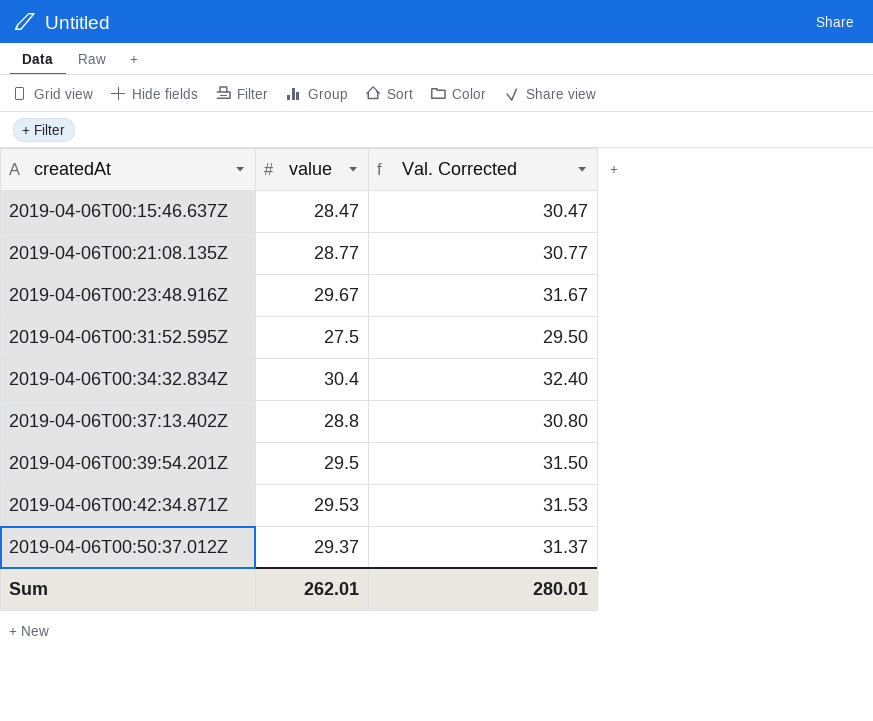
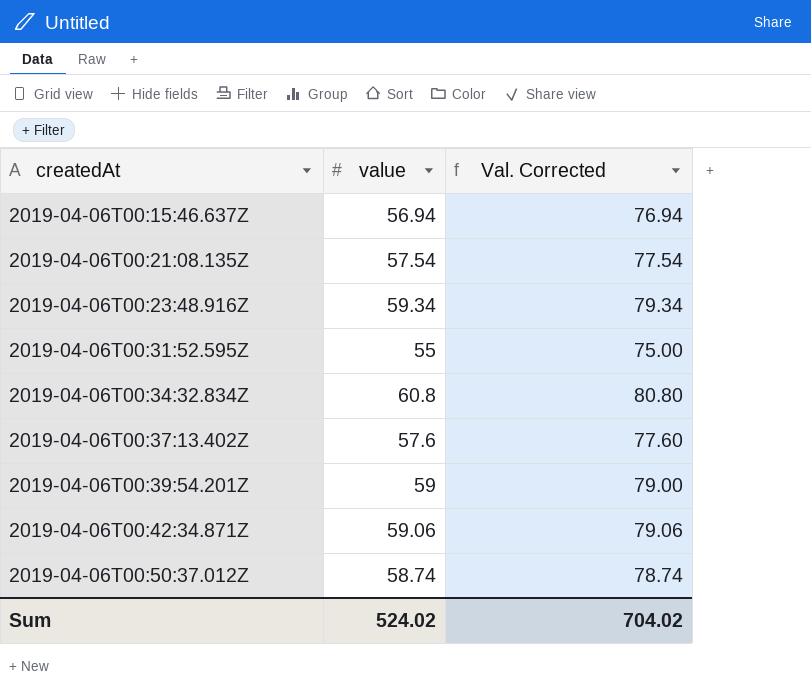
column Val. Corrected | formula: [value] + 2 -> [value] + 20
2019-04-06T00:15:46.637Z | value: 28.47 -> 56.94
2019-04-06T00:21:08.135Z | value: 28.77 -> 57.54
2019-04-06T00:23:48.916Z | value: 29.67 -> 59.34
2019-04-06T00:31:52.595Z | value: 27.5 -> 55
2019-04-06T00:34:32.834Z | value: 30.4 -> 60.8
2019-04-06T00:37:13.402Z | value: 28.8 -> 57.6
2019-04-06T00:39:54.201Z | value: 29.5 -> 59
2019-04-06T00:42:34.871Z | value: 29.53 -> 59.06
2019-04-06T00:50:37.012Z | value: 29.37 -> 58.74
Sum | value: 262.01 -> 524.02
Sum | Val. Corrected: 280.01 -> 704.02

